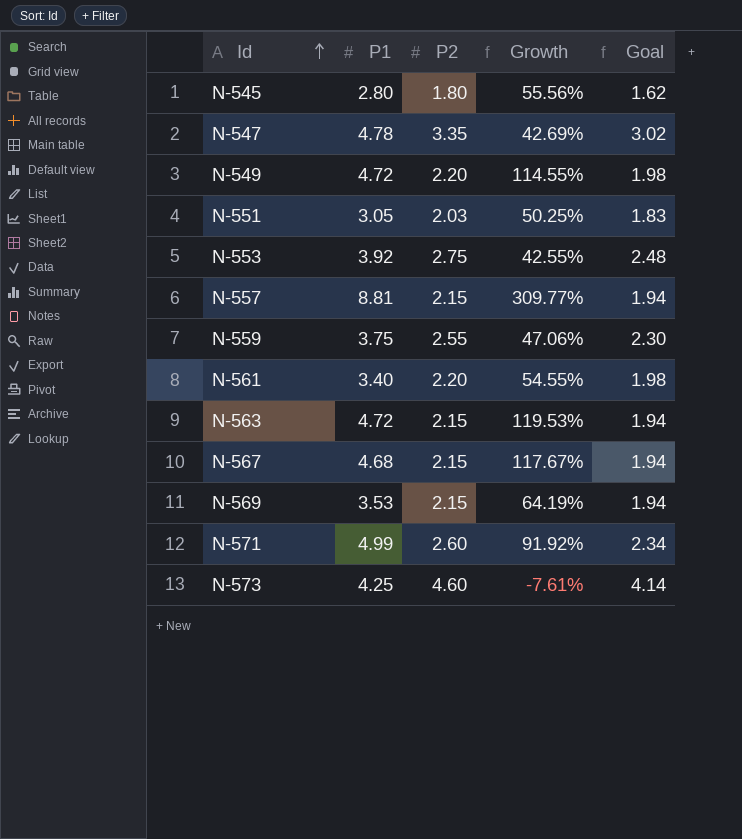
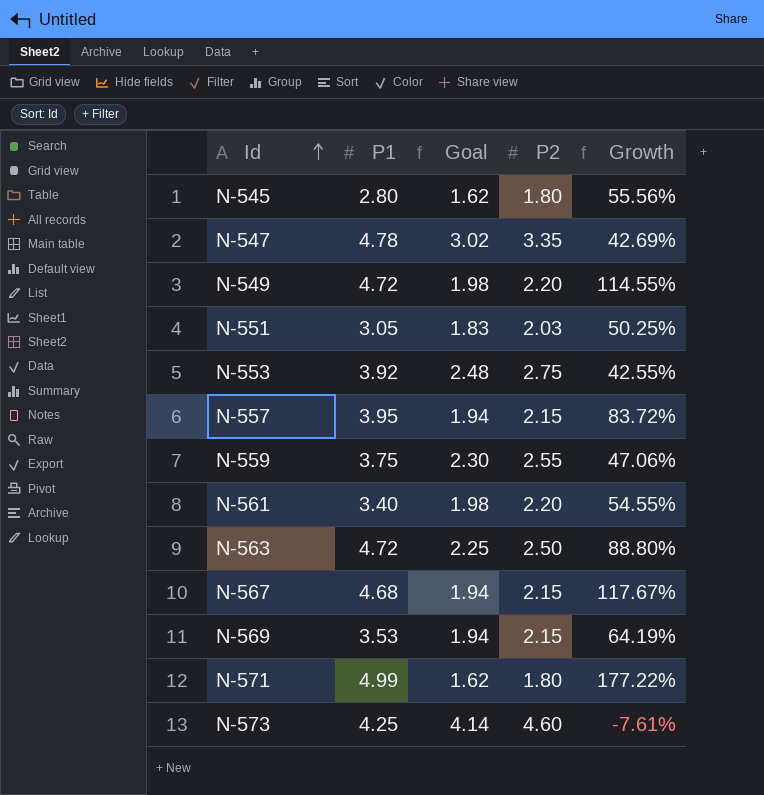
column Goal | position: 5 -> 3
N-557 | P1: 8.81 -> 3.95
N-557 | Growth: 309.77% -> 83.72%
N-563 | Goal: 1.94 -> 2.25
N-563 | P2: 2.15 -> 2.50
N-563 | Growth: 119.53% -> 88.80%
N-571 | Goal: 2.34 -> 1.62
N-571 | P2: 2.60 -> 1.80
N-571 | Growth: 91.92% -> 177.22%

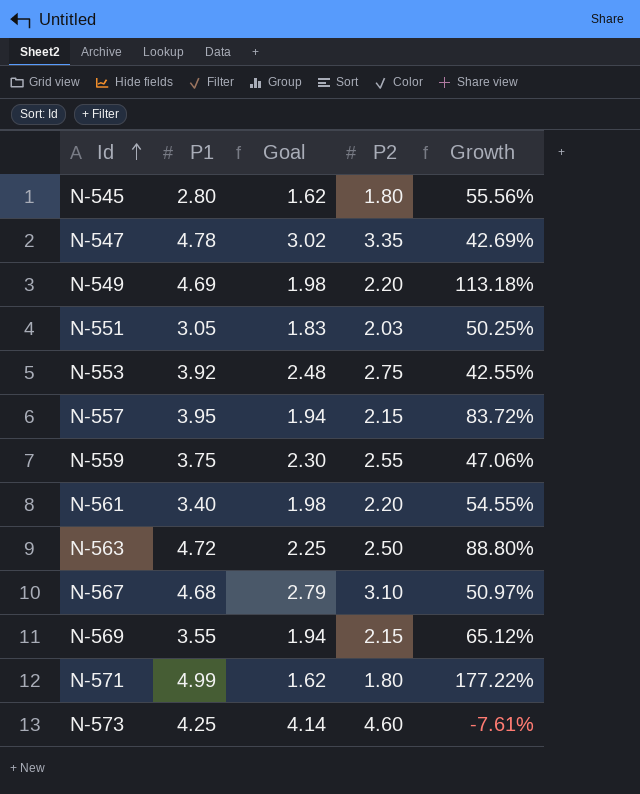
N-549 | P1: 4.72 -> 4.69
N-549 | Growth: 114.55% -> 113.18%
N-567 | Goal: 1.94 -> 2.79
N-567 | P2: 2.15 -> 3.10
N-567 | Growth: 117.67% -> 50.97%
N-569 | P1: 3.53 -> 3.55
N-569 | Growth: 64.19% -> 65.12%

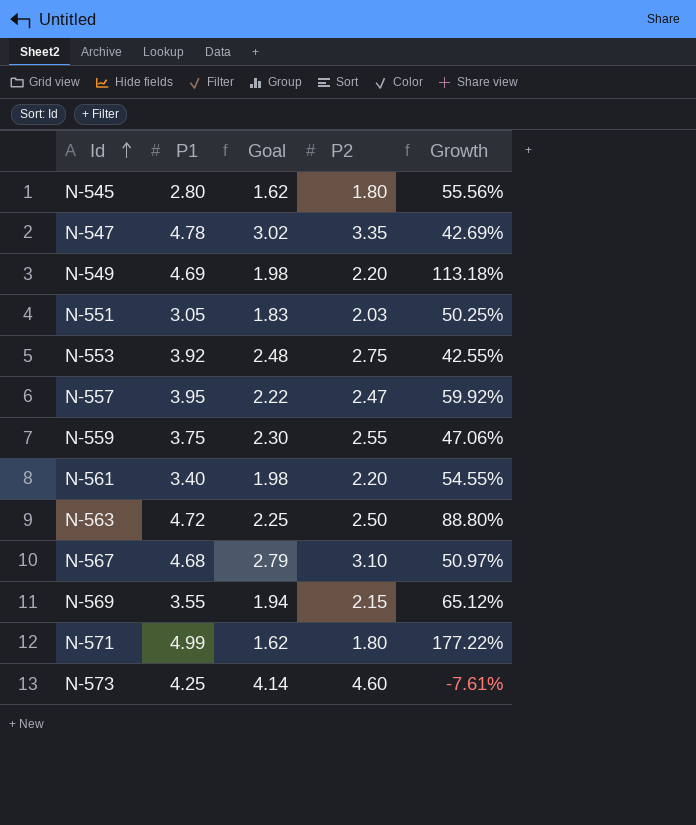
N-557 | Goal: 1.94 -> 2.22
N-557 | P2: 2.15 -> 2.47
N-557 | Growth: 83.72% -> 59.92%

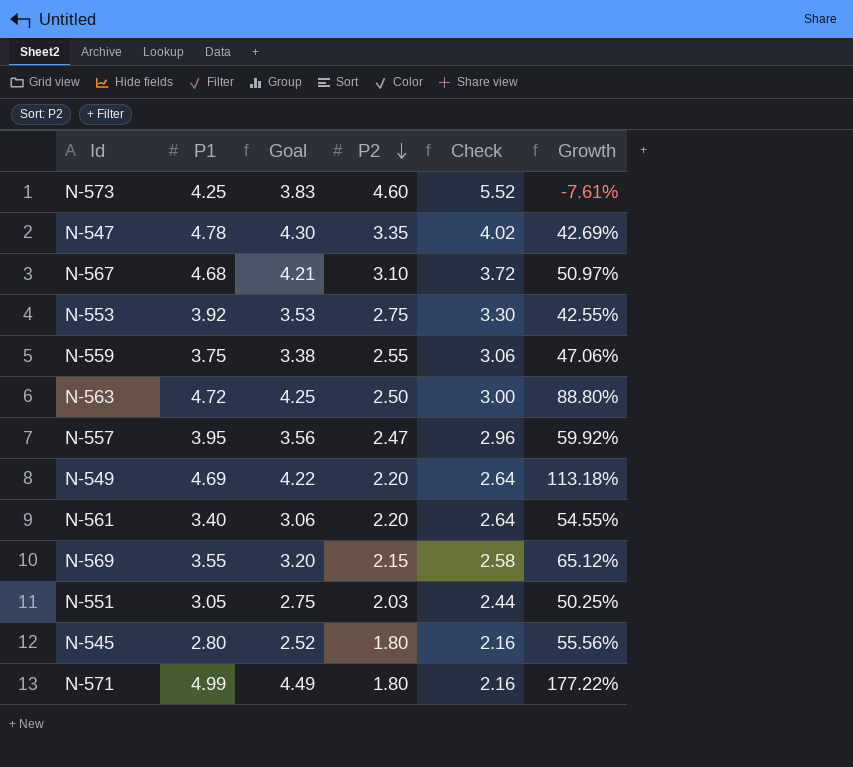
row order: Id ascending -> P2 descending
column Goal | formula: [P2] * 0.9 -> [P1] * 0.9
column Check | formula: none -> [P2] * 1.2

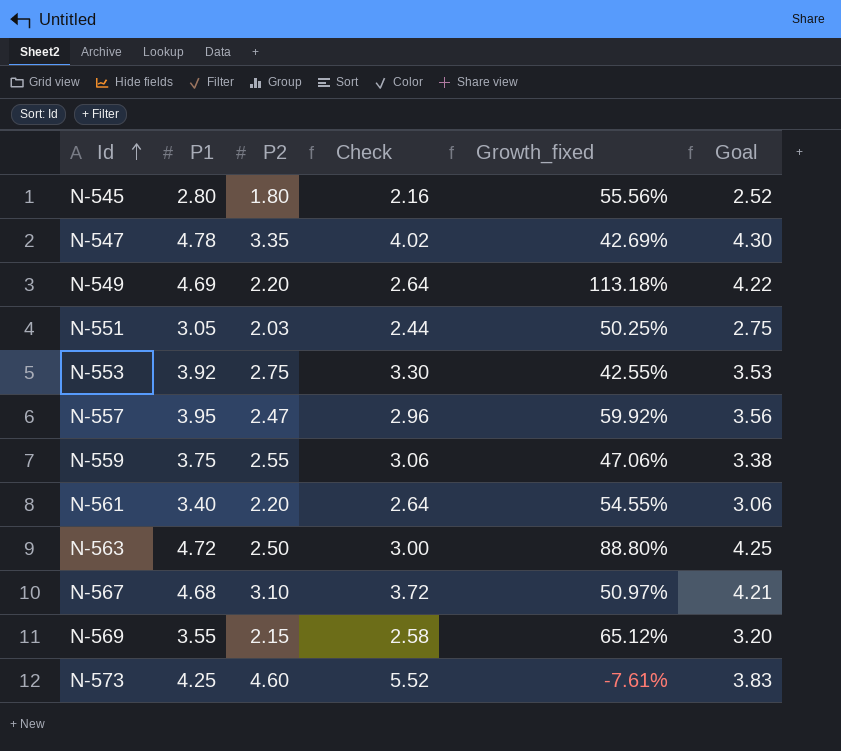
row order: P2 descending -> Id ascending
column name: Growth -> Growth_fixed
column Goal | position: 3 -> 6
row N-571: 4.99 | 4.49 | 1.80 | 2.16 | 177.22% -> none

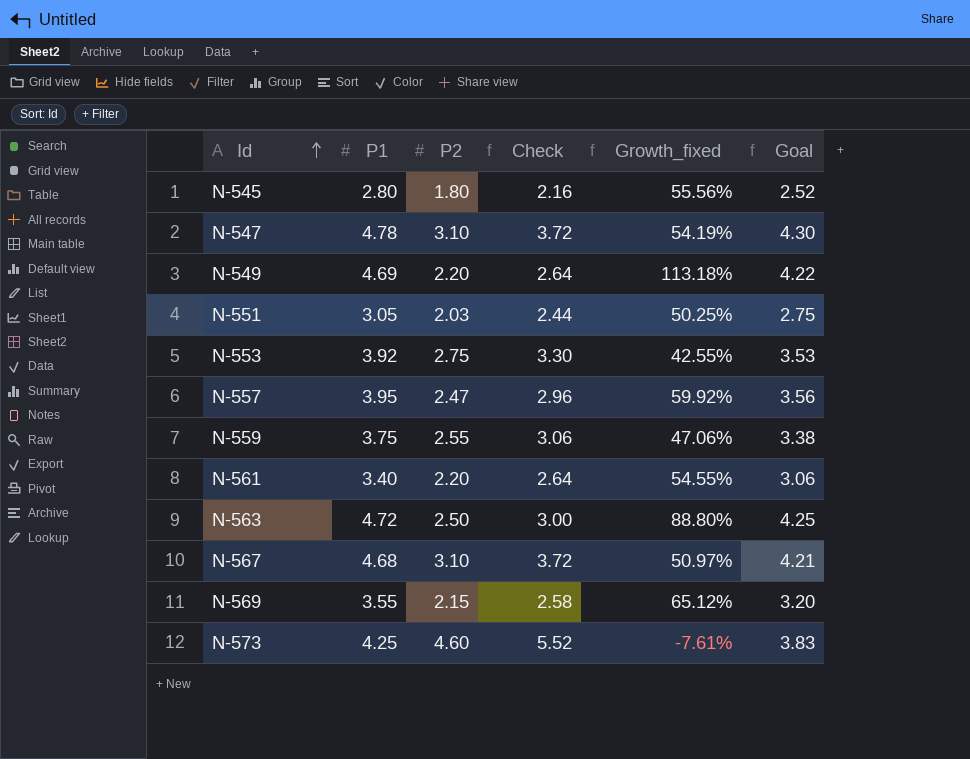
N-547 | P2: 3.35 -> 3.10
N-547 | Check: 4.02 -> 3.72
N-547 | Growth_fixed: 42.69% -> 54.19%

